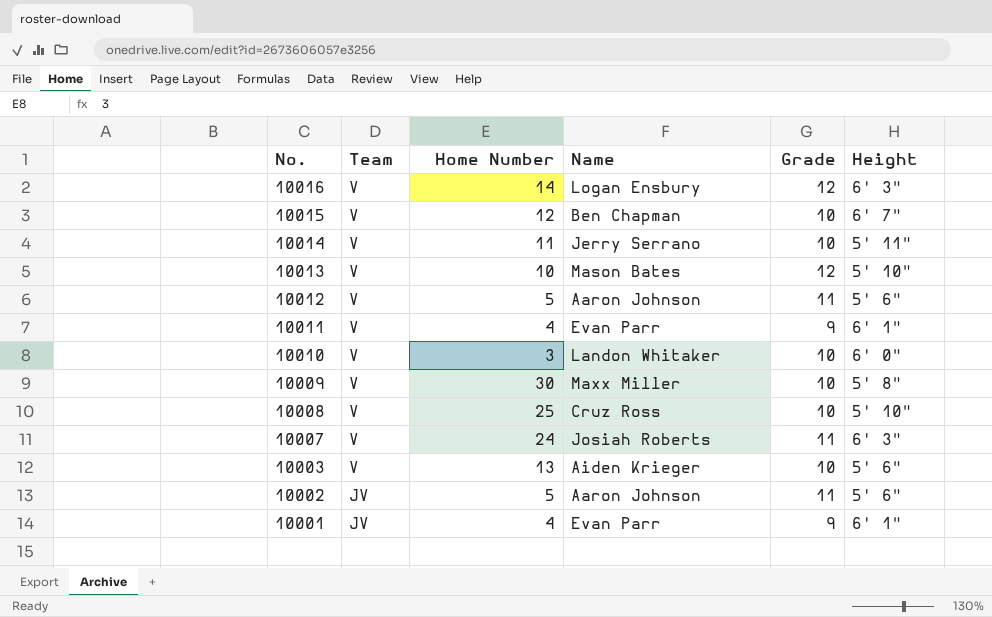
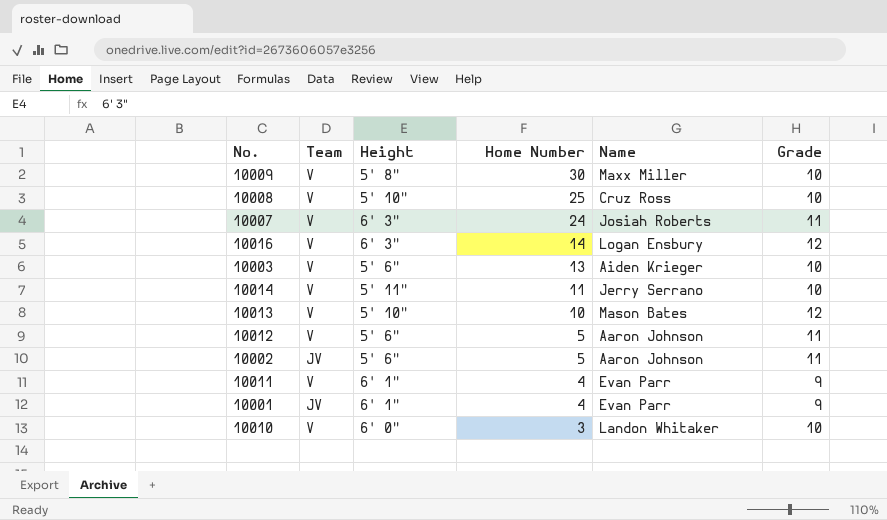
row order: No. descending -> Home Number descending
column Height | position: 6 -> 3
row 10015: V | 12 | Ben Chapman | 10 | 6' 7" -> none

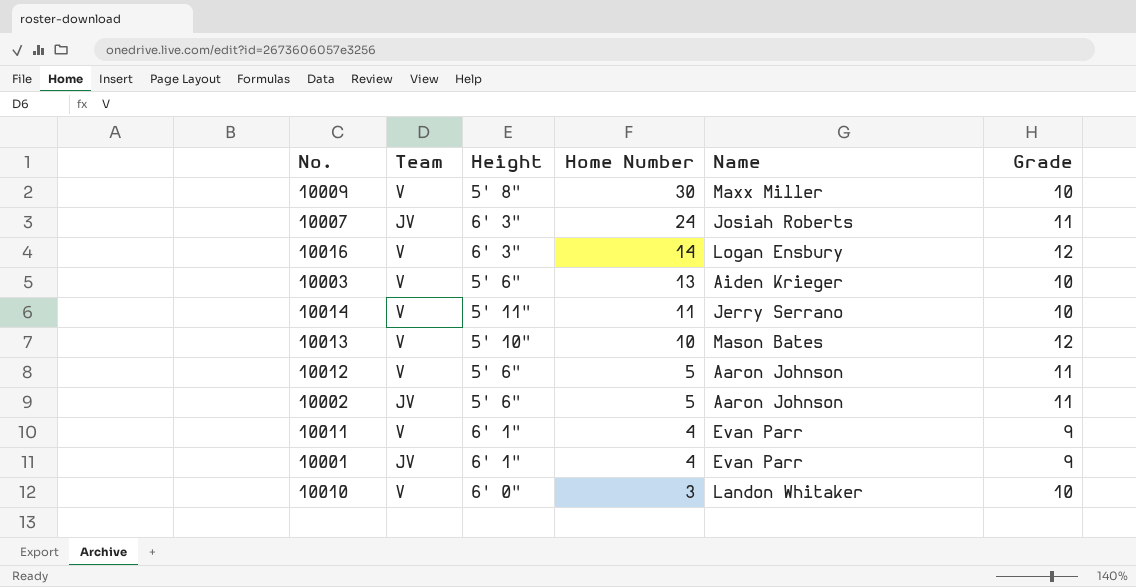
row 10008: V | 5' 10" | 25 | Cruz Ross | 10 -> none
10007 | Team: V -> JV

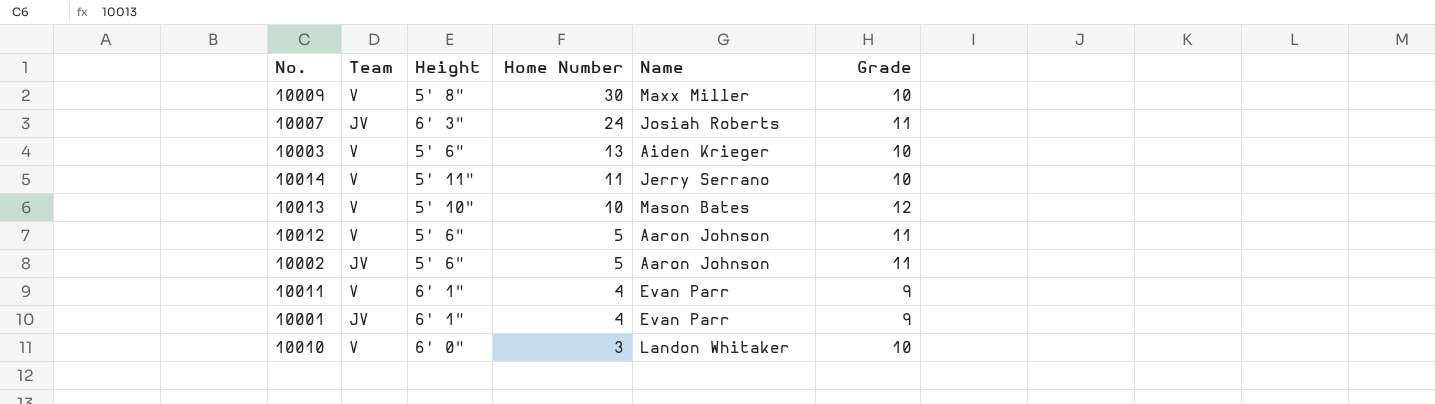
row 10016: V | 6' 3" | 14 | Logan Ensbury | 12 -> none

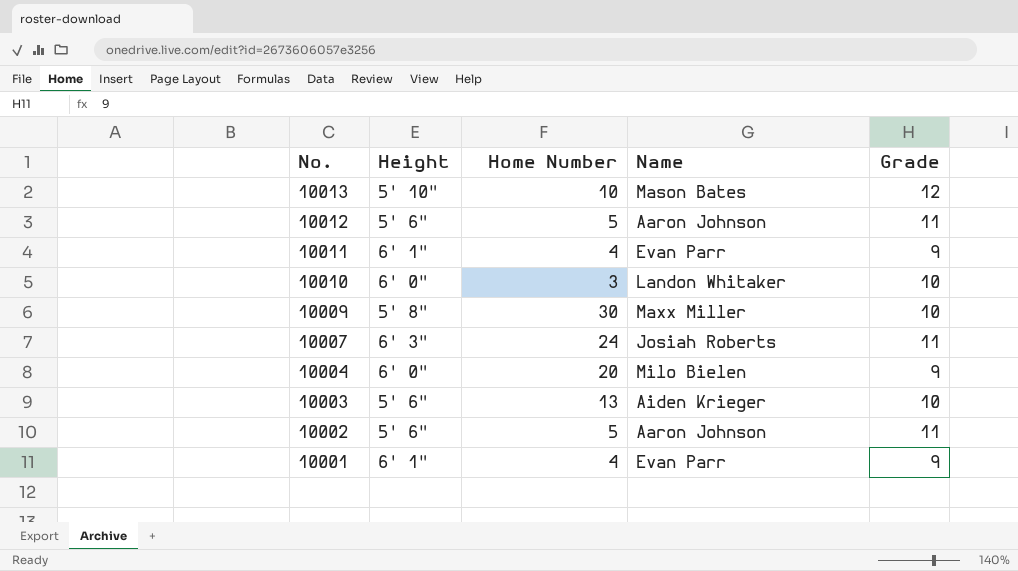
row order: Home Number descending -> No. descending
column Team | position: 2 -> none
row 10014: V | 5' 11" | 11 | Jerry Serrano | 10 -> none
row 10004: none -> 6' 0" | 20 | Milo Bielen | 9

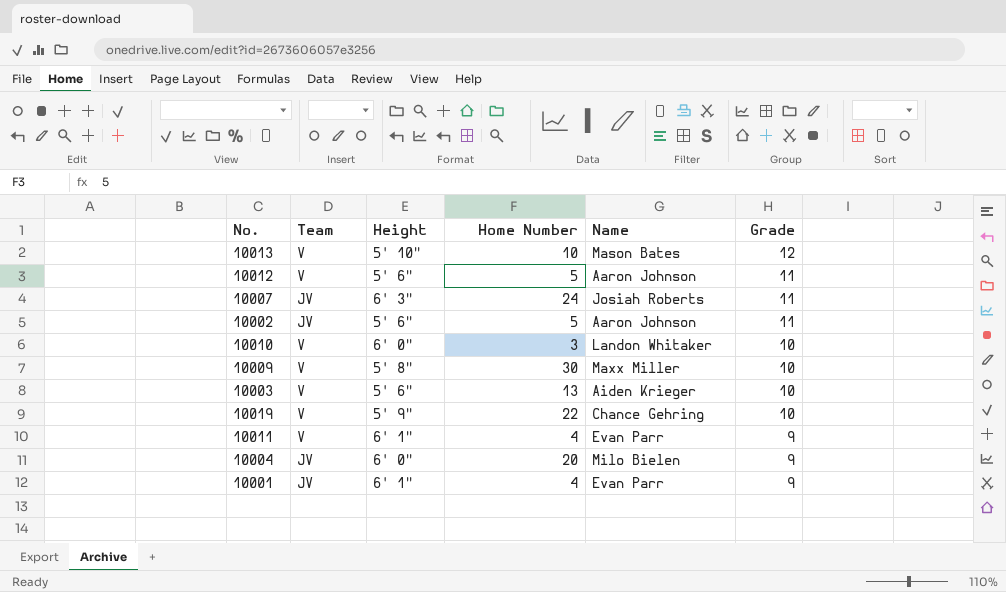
row order: No. descending -> Grade descending
column Team | position: none -> 2
row 10019: none -> V | 5' 9" | 22 | Chance Gehring | 10

